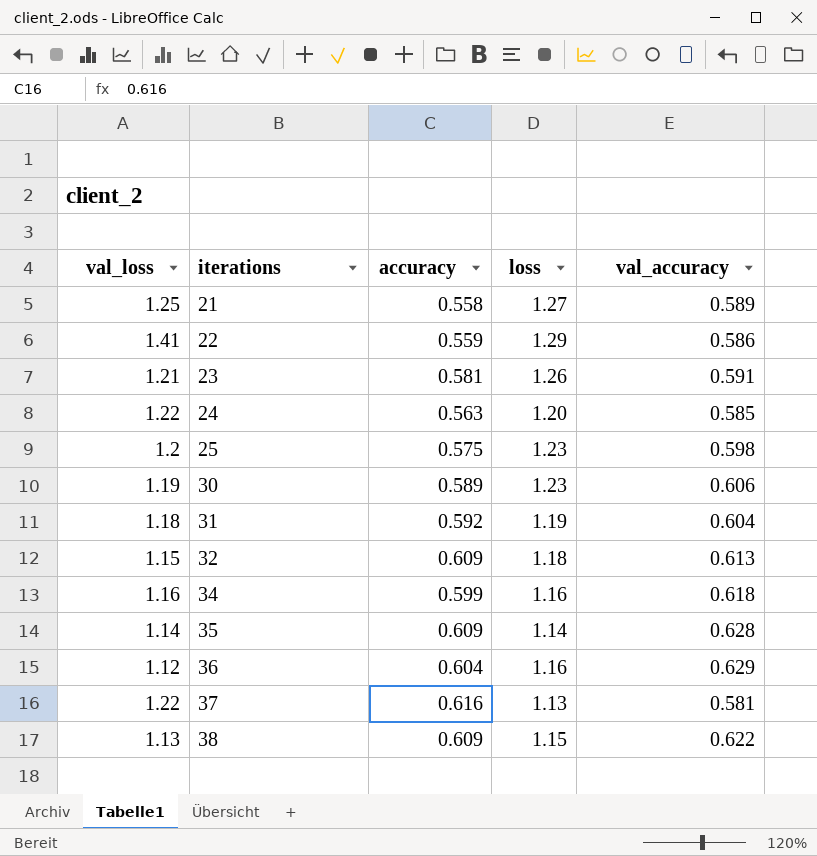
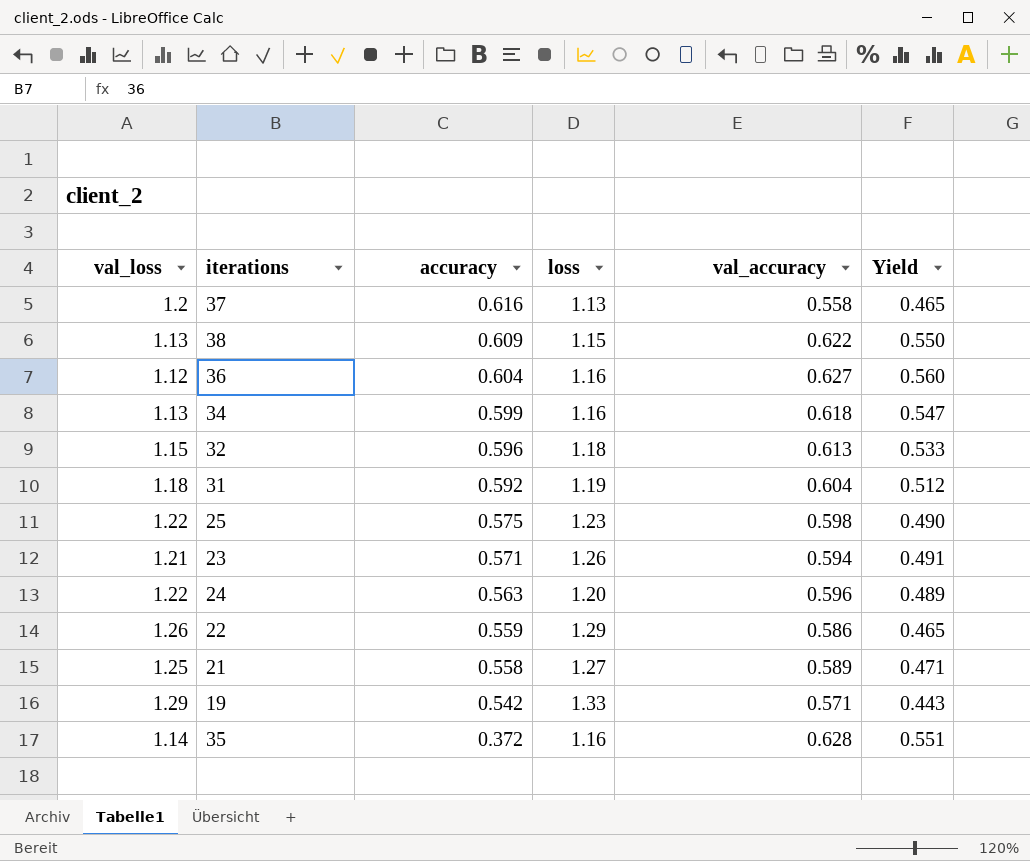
row order: iterations ascending -> accuracy descending
column Yield | formula: none -> [val_accuracy] / [val_loss]
row 30: 1.19 | 0.589 | 1.23 | 0.606 -> none
37 | val_loss: 1.22 -> 1.2
37 | val_accuracy: 0.581 -> 0.558
36 | val_accuracy: 0.629 -> 0.627
34 | val_loss: 1.16 -> 1.13
32 | accuracy: 0.609 -> 0.596
25 | val_loss: 1.2 -> 1.22
23 | accuracy: 0.581 -> 0.571
23 | val_accuracy: 0.591 -> 0.594
24 | val_accuracy: 0.585 -> 0.596
22 | val_loss: 1.41 -> 1.26
row 19: none -> 1.29 | 0.542 | 1.33 | 0.571 | 0.443
35 | accuracy: 0.609 -> 0.372
35 | loss: 1.14 -> 1.16

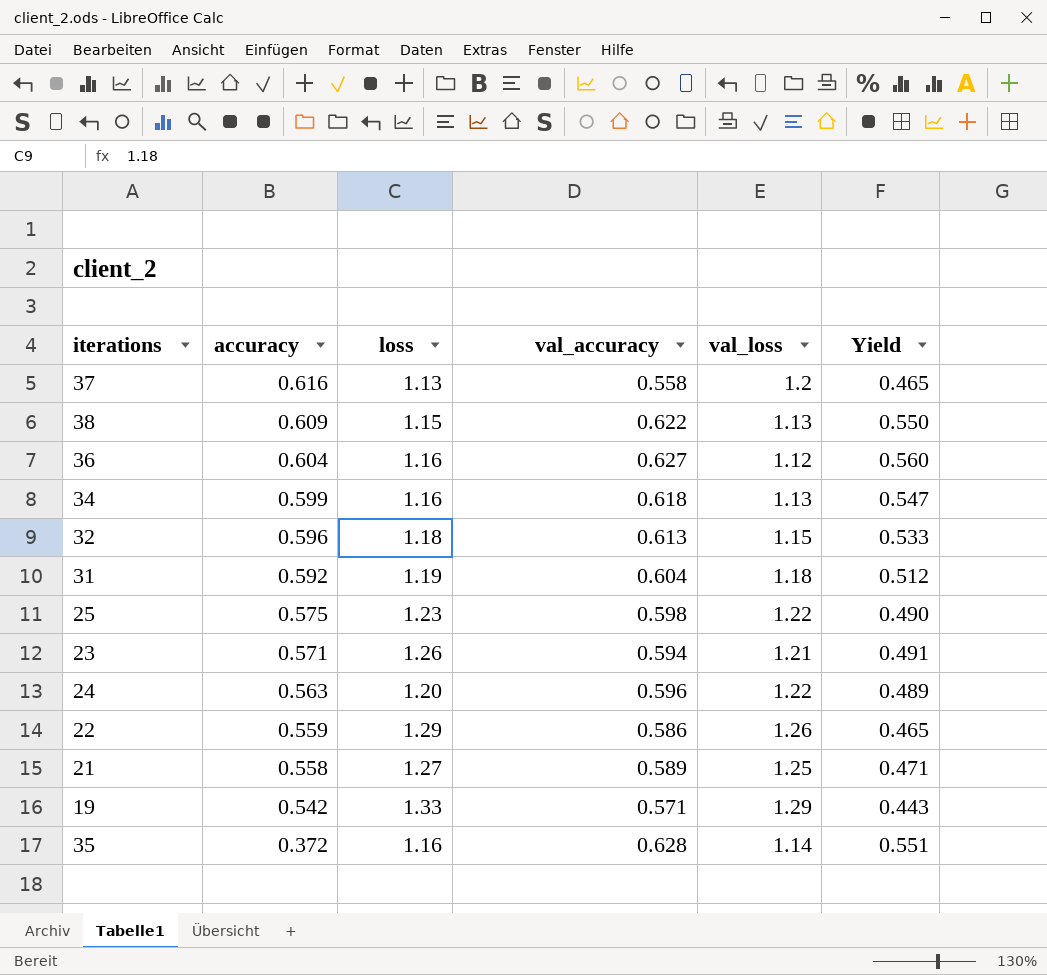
column val_loss | position: 1 -> 5

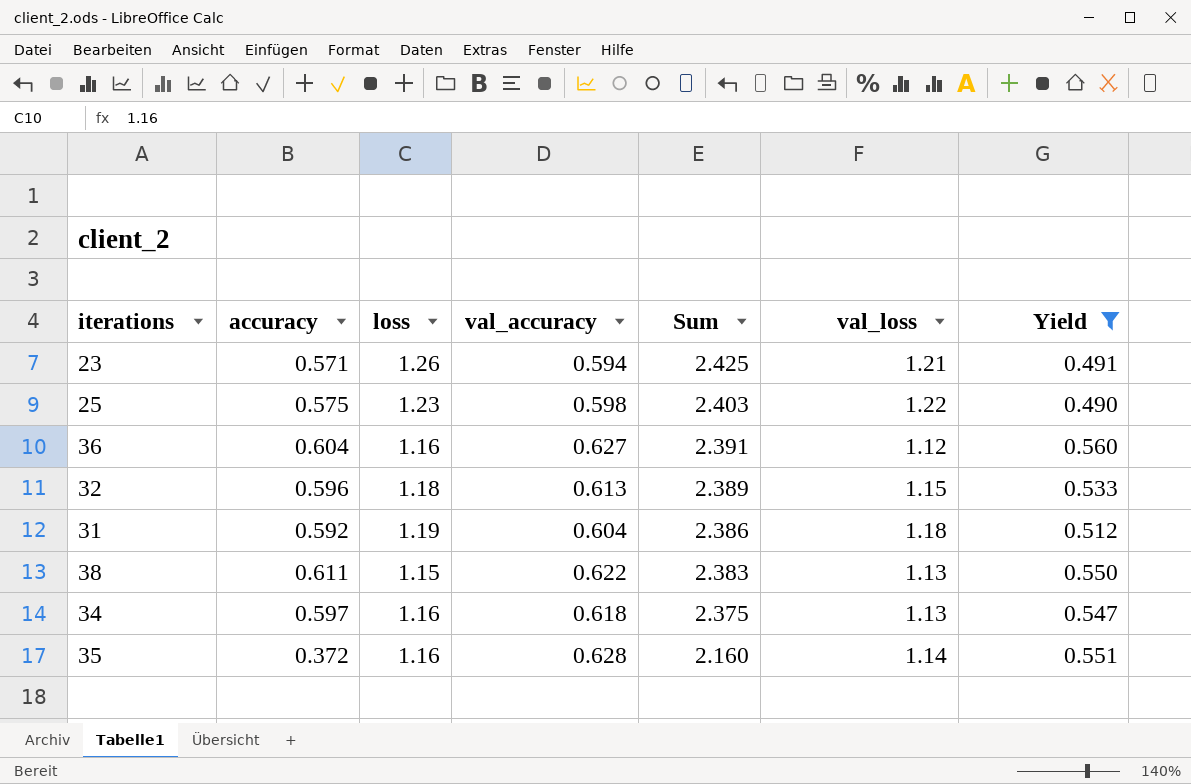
filter: none -> Yield >= 0.490
row order: accuracy descending -> Sum descending
column Sum | formula: none -> [accuracy] + [loss] + [val_accuracy]
38 | accuracy: 0.609 -> 0.611
34 | accuracy: 0.599 -> 0.597

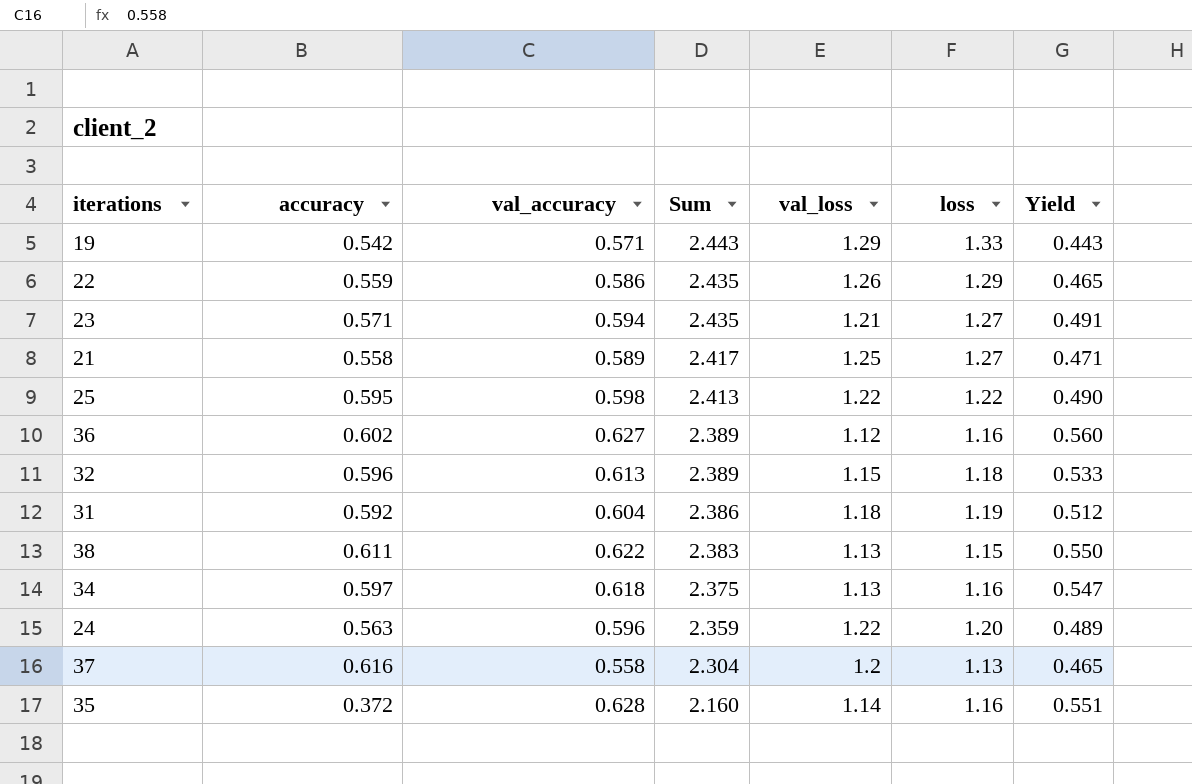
filter: Yield >= 0.490 -> none
column loss | position: 3 -> 6
23 | Sum: 2.425 -> 2.435
23 | loss: 1.26 -> 1.27
25 | accuracy: 0.575 -> 0.595
25 | Sum: 2.403 -> 2.413
25 | loss: 1.23 -> 1.22
36 | accuracy: 0.604 -> 0.602
36 | Sum: 2.391 -> 2.389

